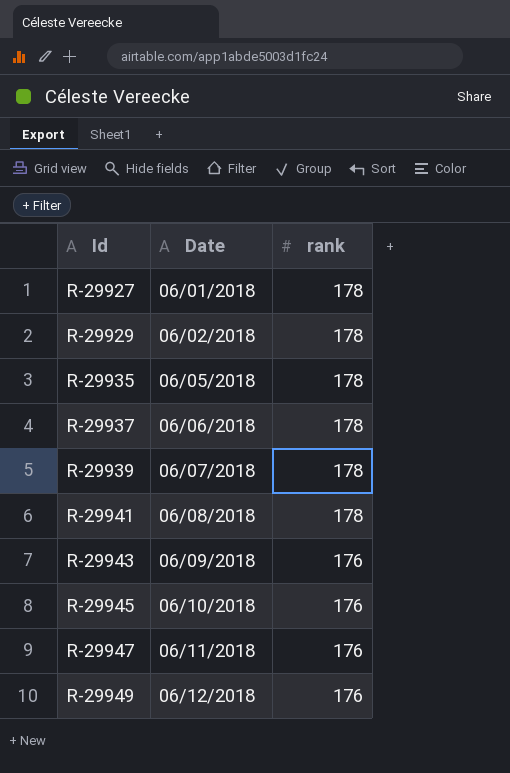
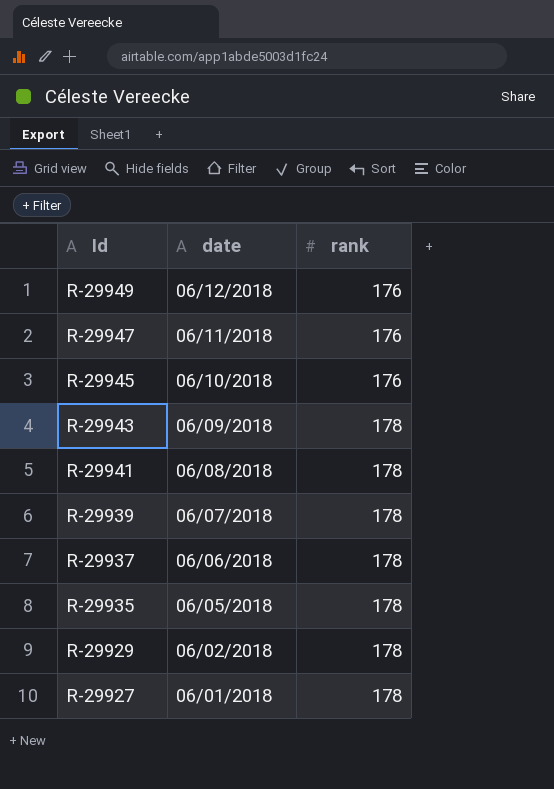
row order: Id ascending -> Id descending
column name: Date -> date
R-29943 | rank: 176 -> 178

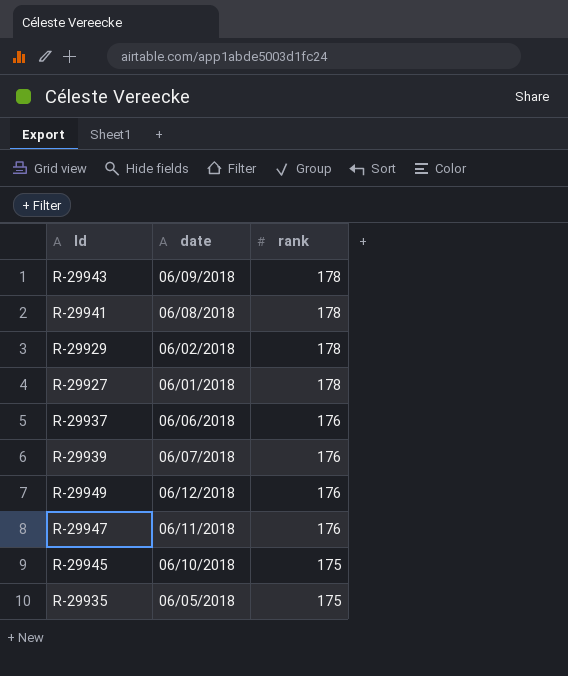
row order: Id descending -> rank descending
R-29937 | rank: 178 -> 176
R-29939 | rank: 178 -> 176
R-29945 | rank: 176 -> 175
R-29935 | rank: 178 -> 175

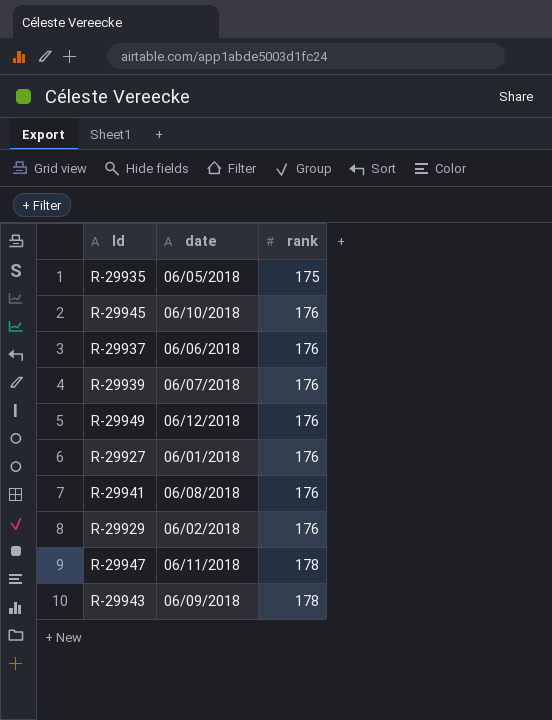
row order: rank descending -> rank ascending
R-29945 | rank: 175 -> 176
R-29927 | rank: 178 -> 176
R-29941 | rank: 178 -> 176
R-29929 | rank: 178 -> 176
R-29947 | rank: 176 -> 178

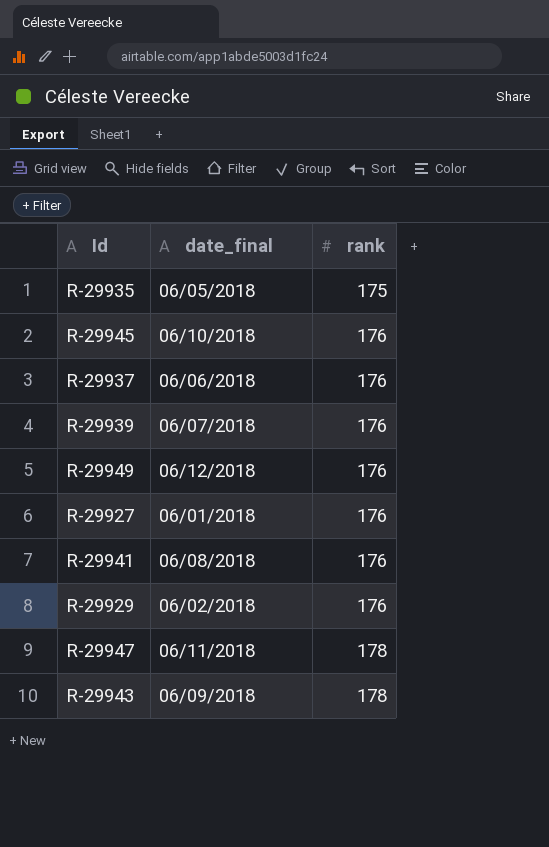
column name: date -> date_final

